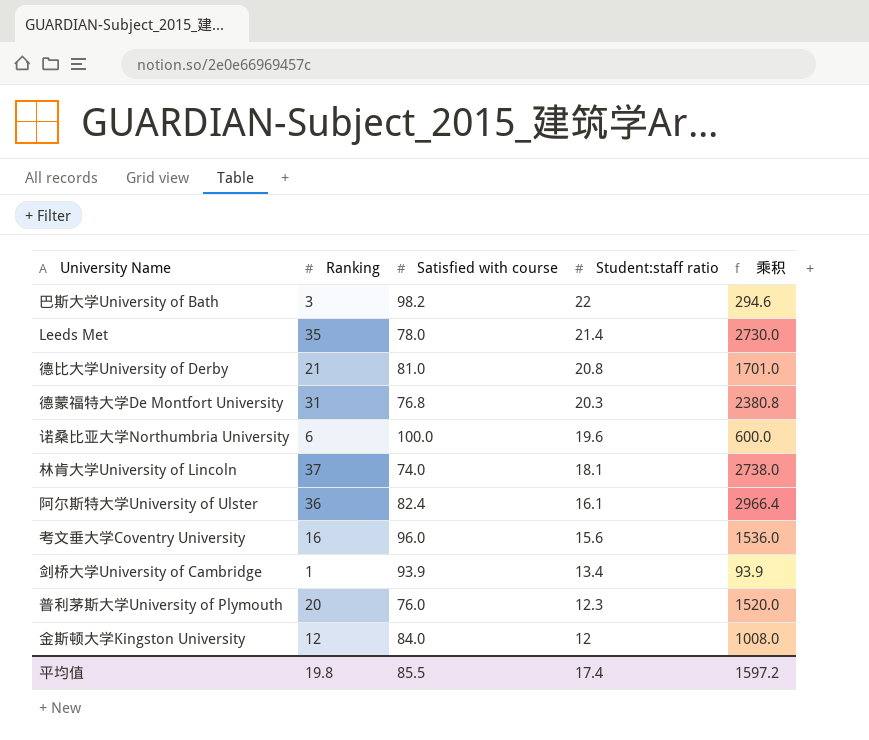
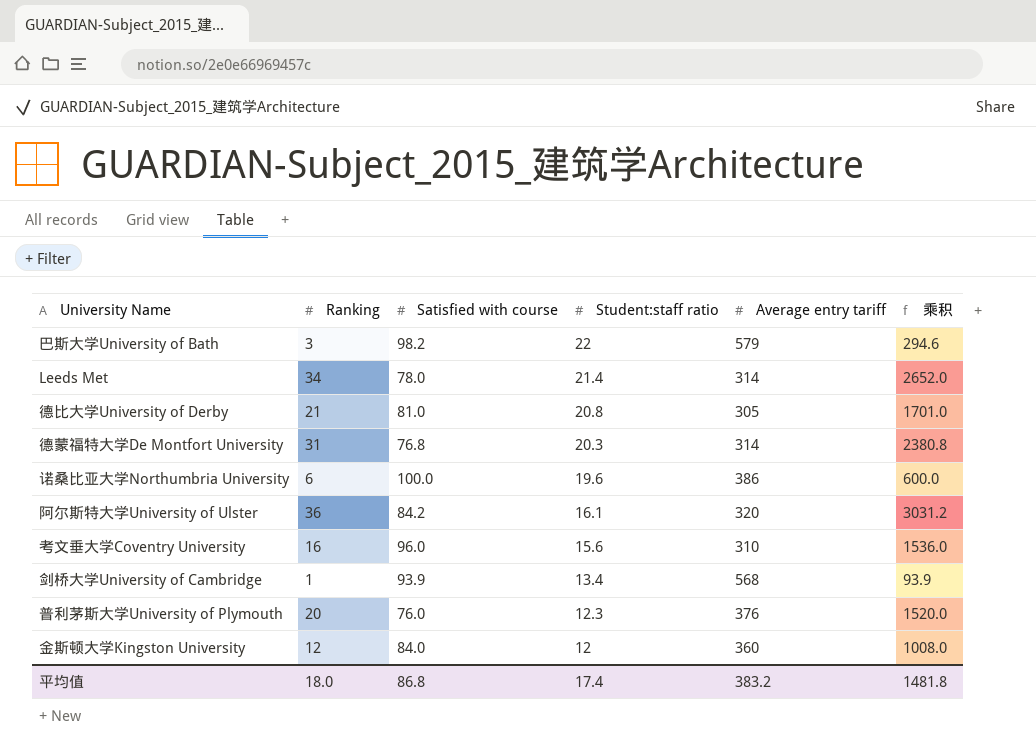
column Average entry tariff | position: none -> 5
row 林肯大学University of Lincoln: 37 | 74.0 | 18.1 | 2738.0 -> none
Leeds Met | Ranking: 35 -> 34
Leeds Met | 乘积: 2730.0 -> 2652.0
阿尔斯特大学University of Ulster | Satisfied with course: 82.4 -> 84.2
阿尔斯特大学University of Ulster | 乘积: 2966.4 -> 3031.2
平均值 | Ranking: 19.8 -> 18.0
平均值 | Satisfied with course: 85.5 -> 86.8
平均值 | 乘积: 1597.2 -> 1481.8

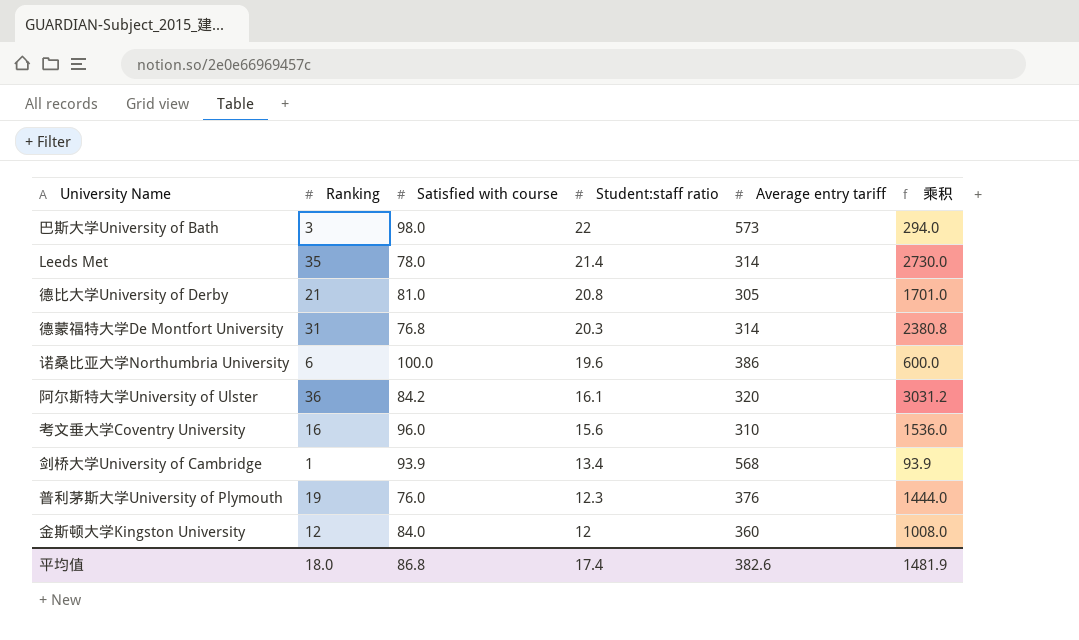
巴斯大学University of Bath | Satisfied with course: 98.2 -> 98.0
巴斯大学University of Bath | Average entry tariff: 579 -> 573
巴斯大学University of Bath | 乘积: 294.6 -> 294.0
Leeds Met | Ranking: 34 -> 35
Leeds Met | 乘积: 2652.0 -> 2730.0
普利茅斯大学University of Plymouth | Ranking: 20 -> 19
普利茅斯大学University of Plymouth | 乘积: 1520.0 -> 1444.0
平均值 | Average entry tariff: 383.2 -> 382.6
平均值 | 乘积: 1481.8 -> 1481.9

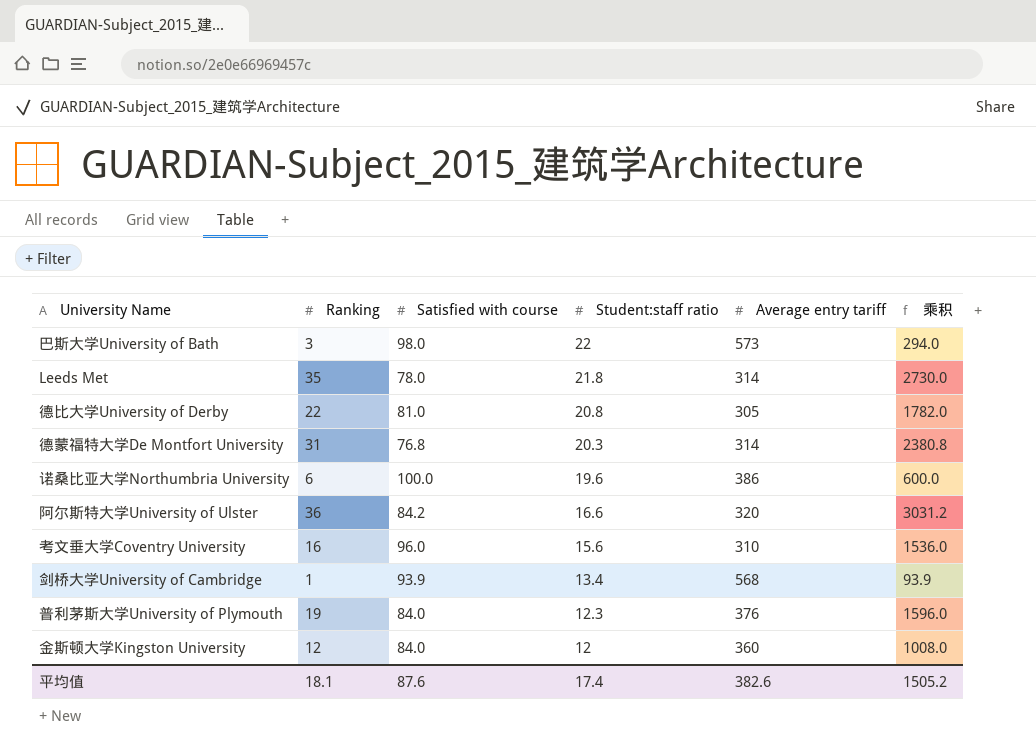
Leeds Met | Student:staff ratio: 21.4 -> 21.8
德比大学University of Derby | Ranking: 21 -> 22
德比大学University of Derby | 乘积: 1701.0 -> 1782.0
阿尔斯特大学University of Ulster | Student:staff ratio: 16.1 -> 16.6
普利茅斯大学University of Plymouth | Satisfied with course: 76.0 -> 84.0
普利茅斯大学University of Plymouth | 乘积: 1444.0 -> 1596.0
平均值 | Ranking: 18.0 -> 18.1
平均值 | Satisfied with course: 86.8 -> 87.6
平均值 | 乘积: 1481.9 -> 1505.2

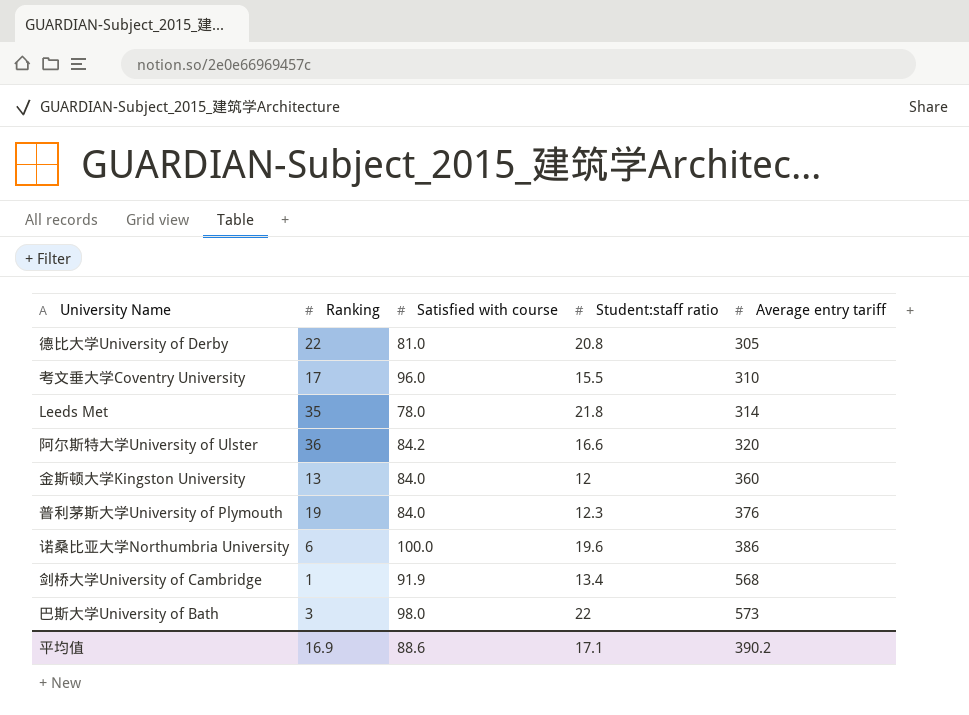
row order: Student:staff ratio descending -> Average entry tariff ascending
column 乘积 | formula: [Ranking] * [Satisfied with course] -> none
row 德蒙福特大学De Montfort University: 31 | 76.8 | 20.3 | 314 | 2380.8 -> none
考文垂大学Coventry University | Ranking: 16 -> 17
考文垂大学Coventry University | Student:staff ratio: 15.6 -> 15.5
金斯顿大学Kingston University | Ranking: 12 -> 13
剑桥大学University of Cambridge | Satisfied with course: 93.9 -> 91.9
平均值 | Ranking: 18.1 -> 16.9
平均值 | Satisfied with course: 87.6 -> 88.6
平均值 | Student:staff ratio: 17.4 -> 17.1
平均值 | Average entry tariff: 382.6 -> 390.2

